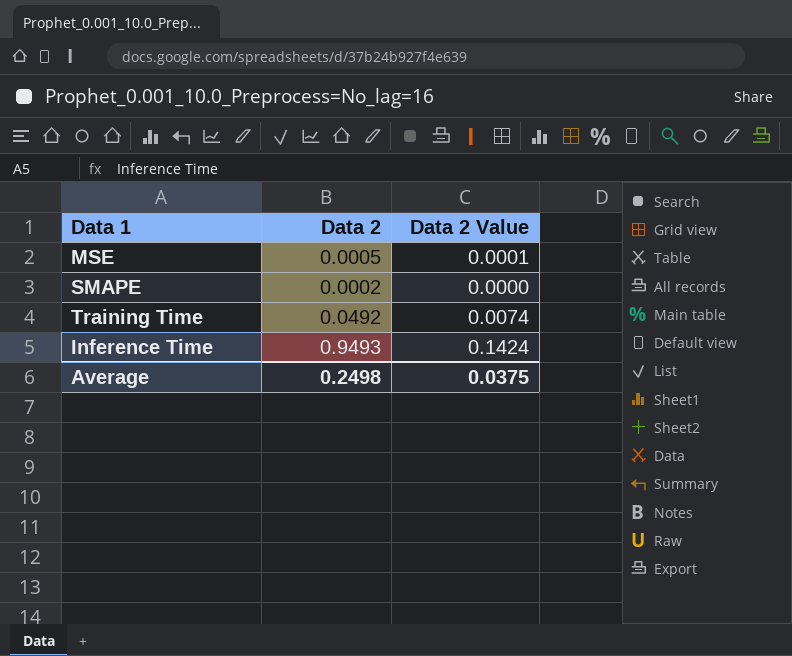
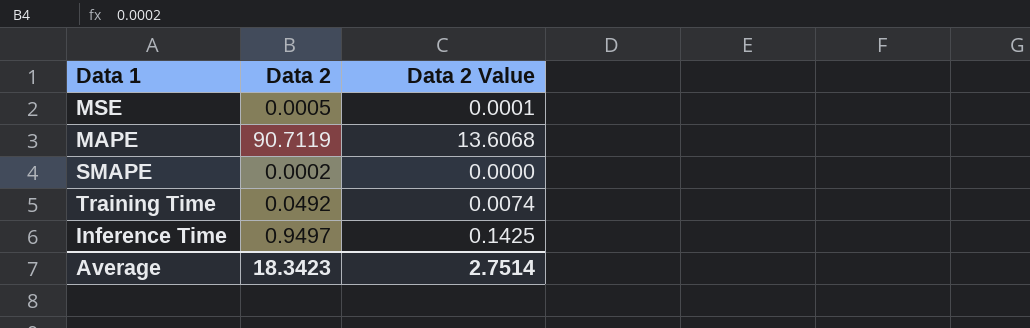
row MAPE: none -> 90.7119 | 13.6068
Inference Time | Data 2: 0.9493 -> 0.9497
Inference Time | Data 2 Value: 0.1424 -> 0.1425
Average | Data 2: 0.2498 -> 18.3423
Average | Data 2 Value: 0.0375 -> 2.7514

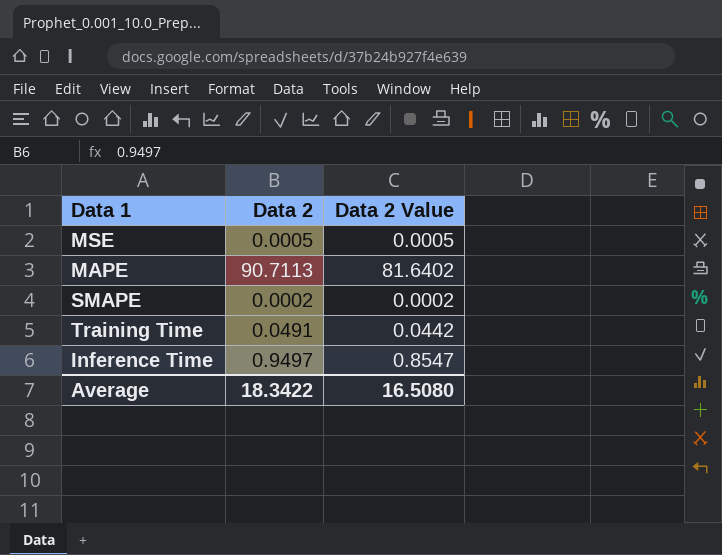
column Data 2 Value | formula: [Data 2] * 0.15 -> [Data 2] * 0.9
MAPE | Data 2: 90.7119 -> 90.7113
Training Time | Data 2: 0.0492 -> 0.0491
Average | Data 2: 18.3423 -> 18.3422
Average | Data 2 Value: 2.7514 -> 16.5080

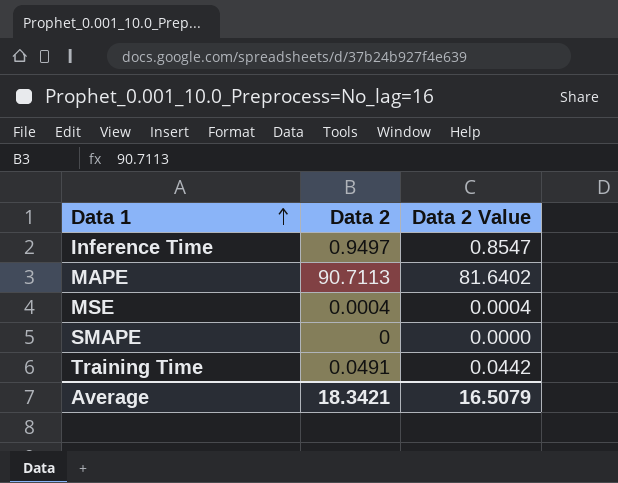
row order: none -> Data 1 ascending
MSE | Data 2: 0.0005 -> 0.0004
MSE | Data 2 Value: 0.0005 -> 0.0004
SMAPE | Data 2: 0.0002 -> 0
SMAPE | Data 2 Value: 0.0002 -> 0.0000
Average | Data 2: 18.3422 -> 18.3421
Average | Data 2 Value: 16.5080 -> 16.5079

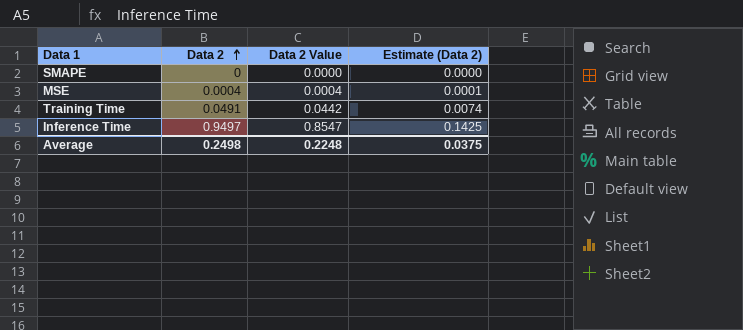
row order: Data 1 ascending -> Data 2 ascending
column Estimate (Data 2) | formula: none -> [Data 2] * 0.15
row MAPE: 90.7113 | 81.6402 -> none
Average | Data 2: 18.3421 -> 0.2498
Average | Data 2 Value: 16.5079 -> 0.2248

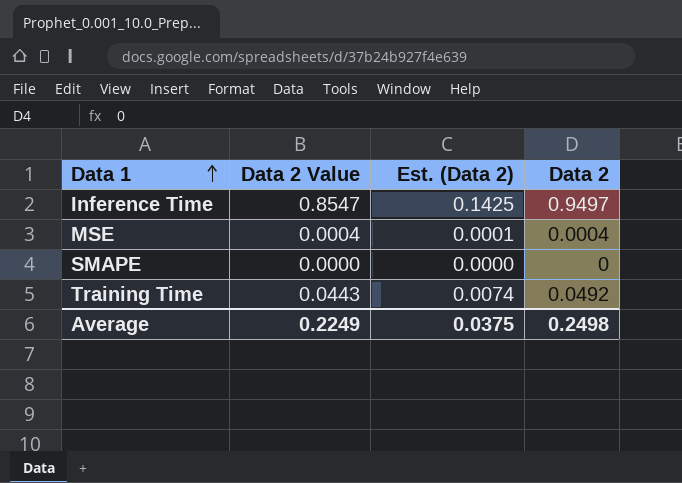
row order: Data 2 ascending -> Data 1 ascending
column name: Estimate (Data 2) -> Est. (Data 2)
column Data 2 | position: 2 -> 4
Training Time | Data 2 Value: 0.0442 -> 0.0443
Training Time | Data 2: 0.0491 -> 0.0492
Average | Data 2 Value: 0.2248 -> 0.2249

